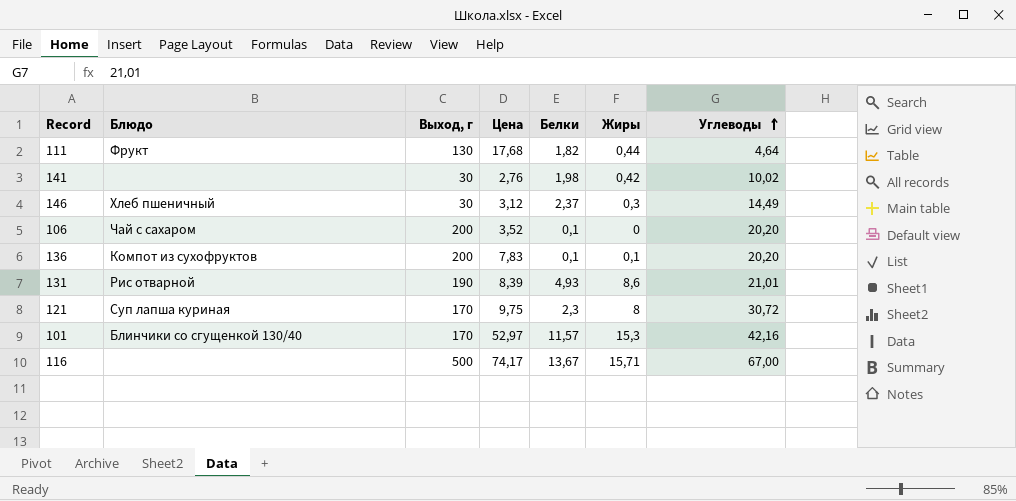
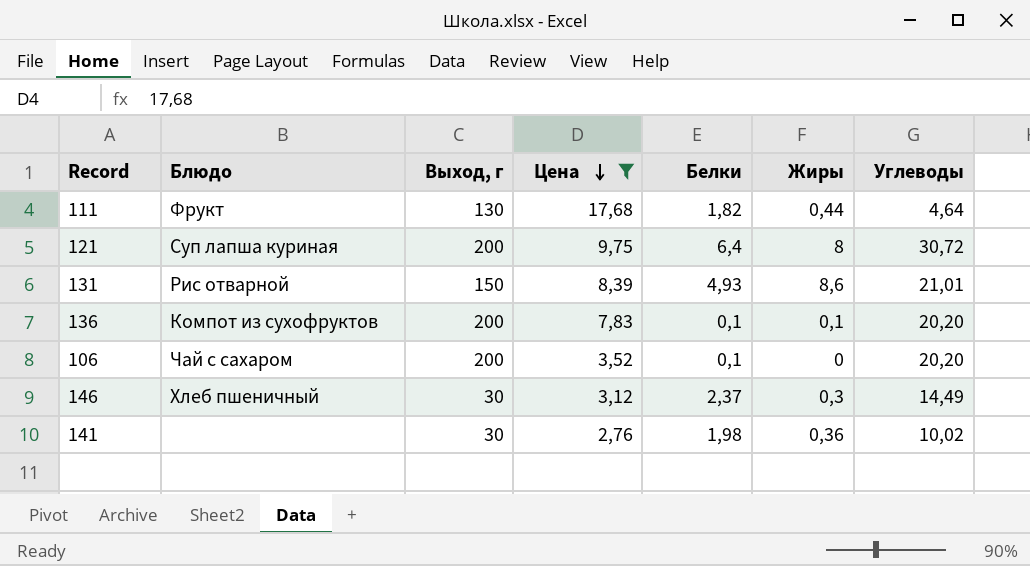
filter: none -> Цена <= 17,68
row order: Углеводы ascending -> Цена descending
121 | Выход, г: 170 -> 200
121 | Белки: 2,3 -> 6,4
131 | Выход, г: 190 -> 150
141 | Жиры: 0,42 -> 0,36

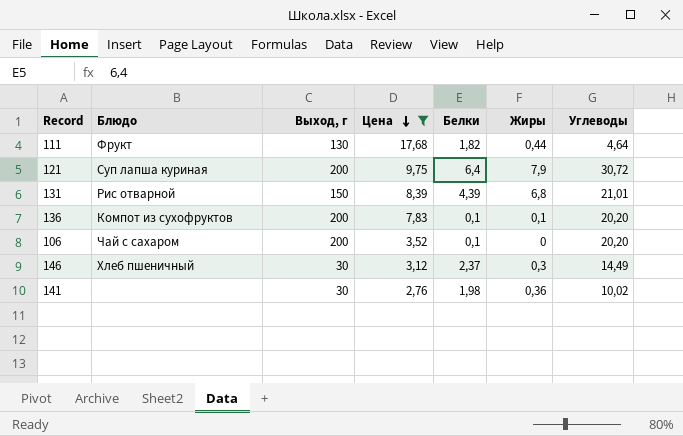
121 | Жиры: 8 -> 7,9
131 | Белки: 4,93 -> 4,39
131 | Жиры: 8,6 -> 6,8

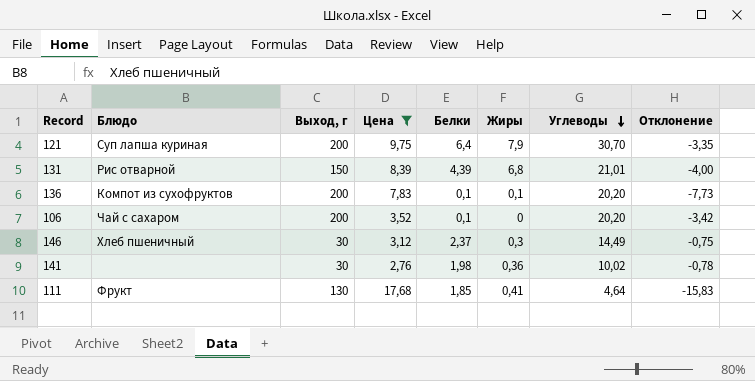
row order: Цена descending -> Углеводы descending
column Отклонение | formula: none -> [Белки] - [Цена]
121 | Углеводы: 30,72 -> 30,70
111 | Белки: 1,82 -> 1,85
111 | Жиры: 0,44 -> 0,41

